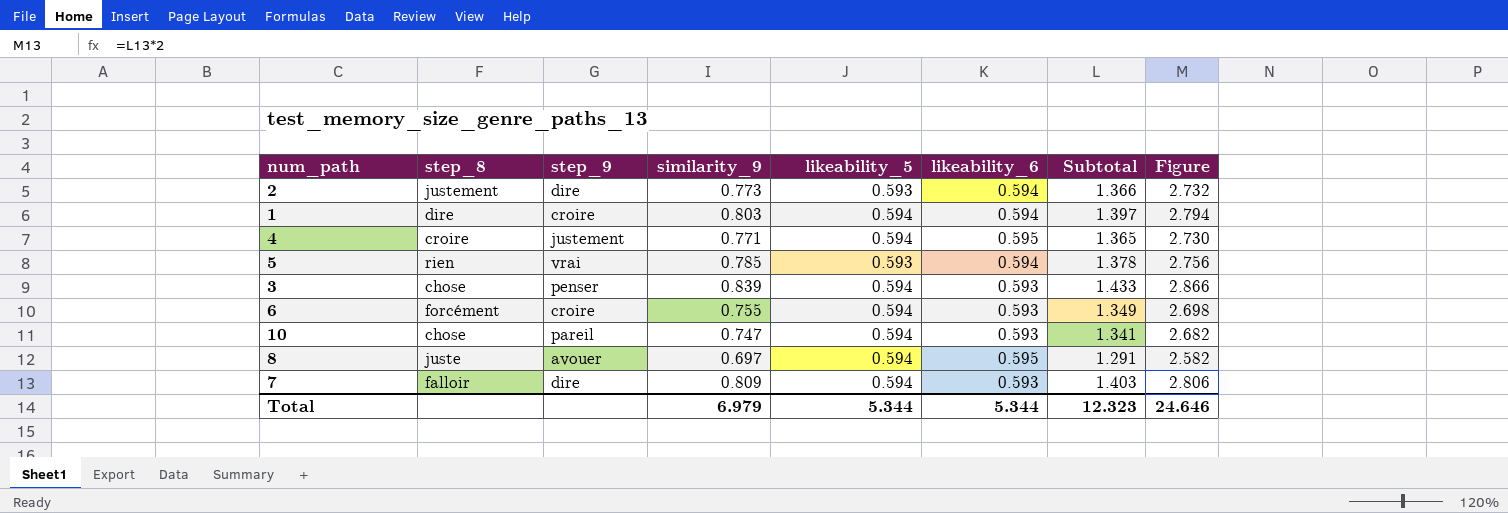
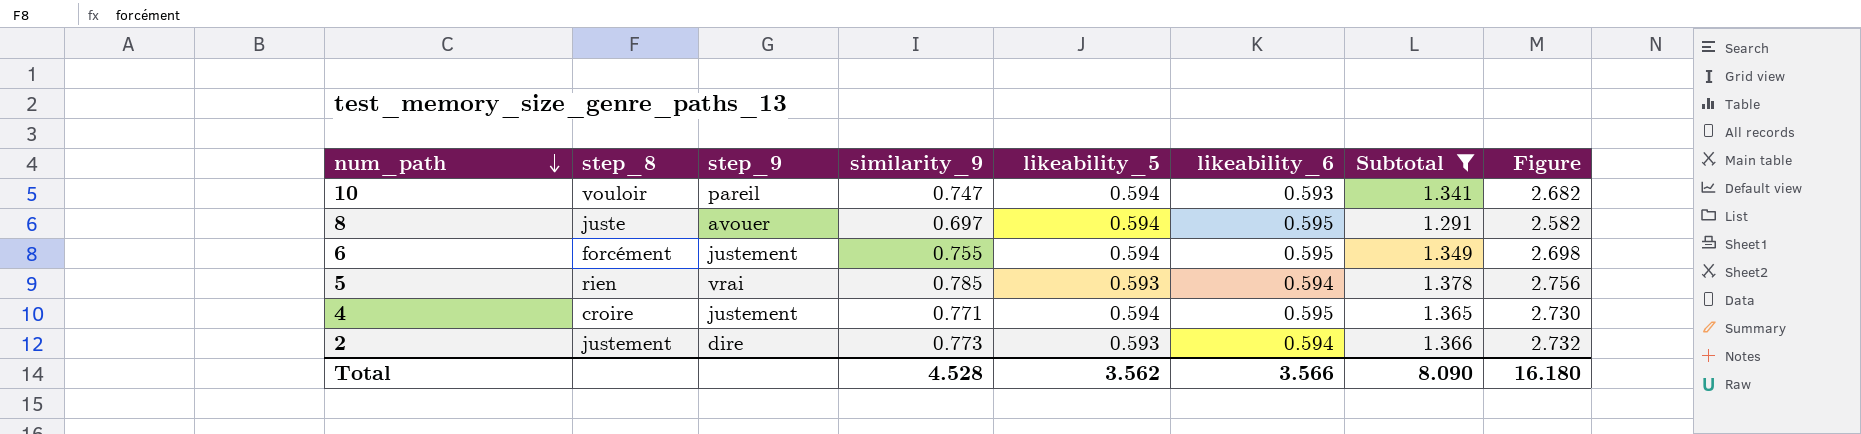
filter: none -> Subtotal <= 1.378
row order: none -> num_path descending
10 | step_8: chose -> vouloir
6 | step_9: croire -> justement
6 | likeability_6: 0.593 -> 0.595
Total | similarity_9: 6.979 -> 4.528
Total | likeability_5: 5.344 -> 3.562
Total | likeability_6: 5.344 -> 3.566
Total | Subtotal: 12.323 -> 8.090
Total | Figure: 24.646 -> 16.180

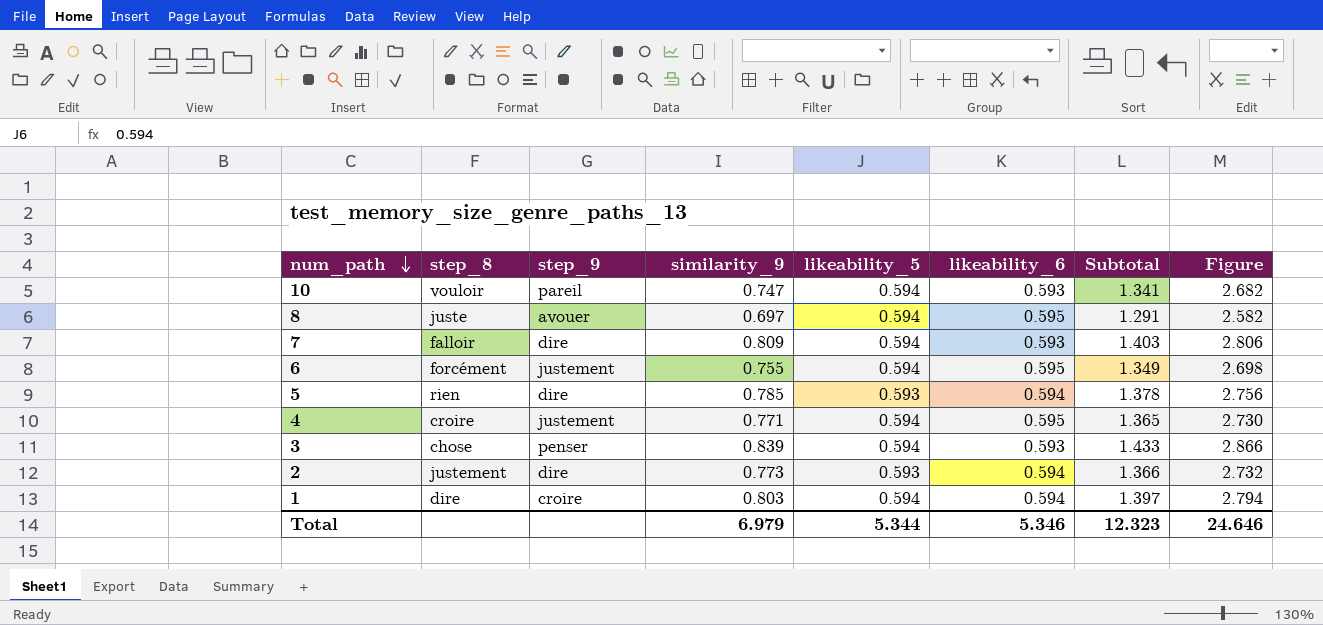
filter: Subtotal <= 1.378 -> none
5 | step_9: vrai -> dire
Total | similarity_9: 4.528 -> 6.979
Total | likeability_5: 3.562 -> 5.344
Total | likeability_6: 3.566 -> 5.346
Total | Subtotal: 8.090 -> 12.323
Total | Figure: 16.180 -> 24.646

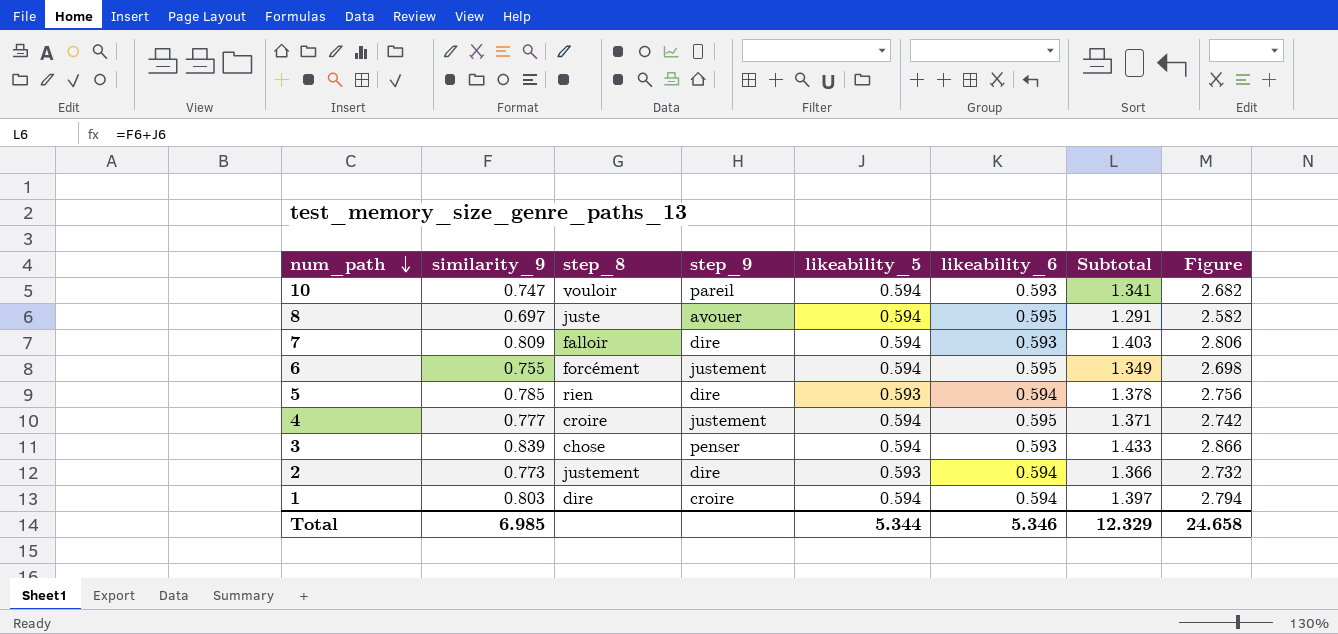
column similarity_9 | position: 4 -> 2
4 | similarity_9: 0.771 -> 0.777
4 | Subtotal: 1.365 -> 1.371
4 | Figure: 2.730 -> 2.742
Total | similarity_9: 6.979 -> 6.985
Total | Subtotal: 12.323 -> 12.329
Total | Figure: 24.646 -> 24.658

